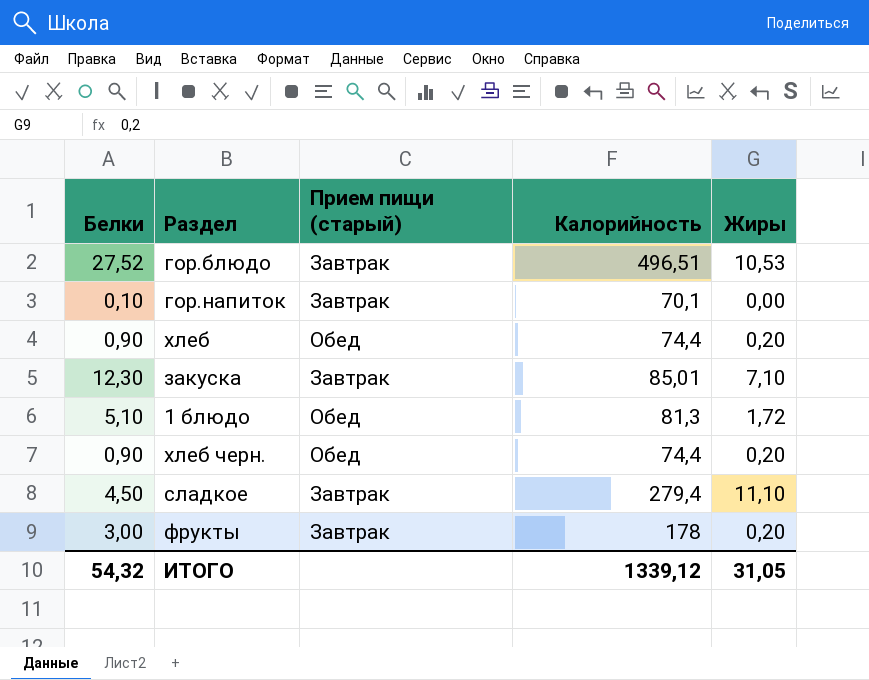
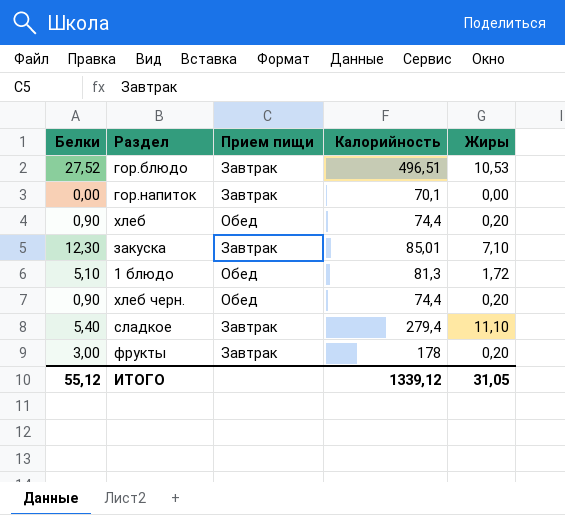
column name: Прием пищи (старый) -> Прием пищи
гор.напиток | Белки: 0,10 -> 0,00
сладкое | Белки: 4,50 -> 5,40
ИТОГО | Белки: 54,32 -> 55,12

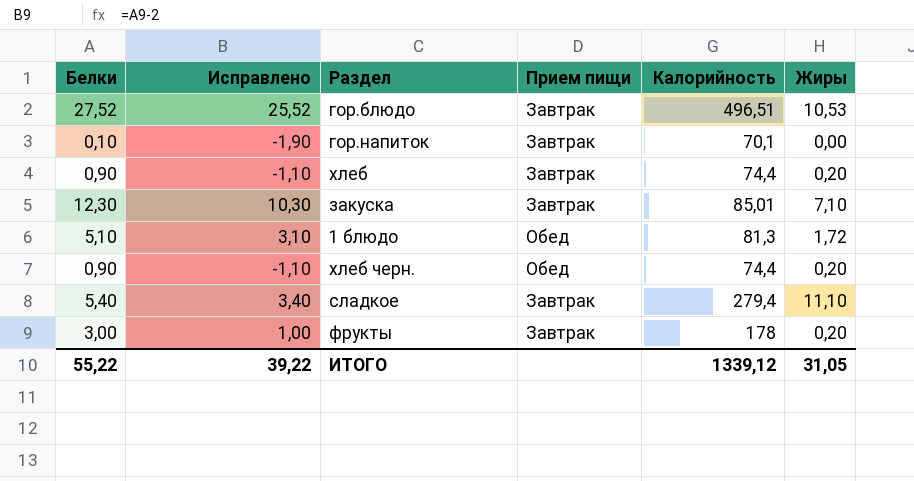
column Исправлено | formula: none -> [Белки] - 2
гор.напиток | Белки: 0,00 -> 0,10
хлеб | Прием пищи: Обед -> Завтрак
ИТОГО | Белки: 55,12 -> 55,22

